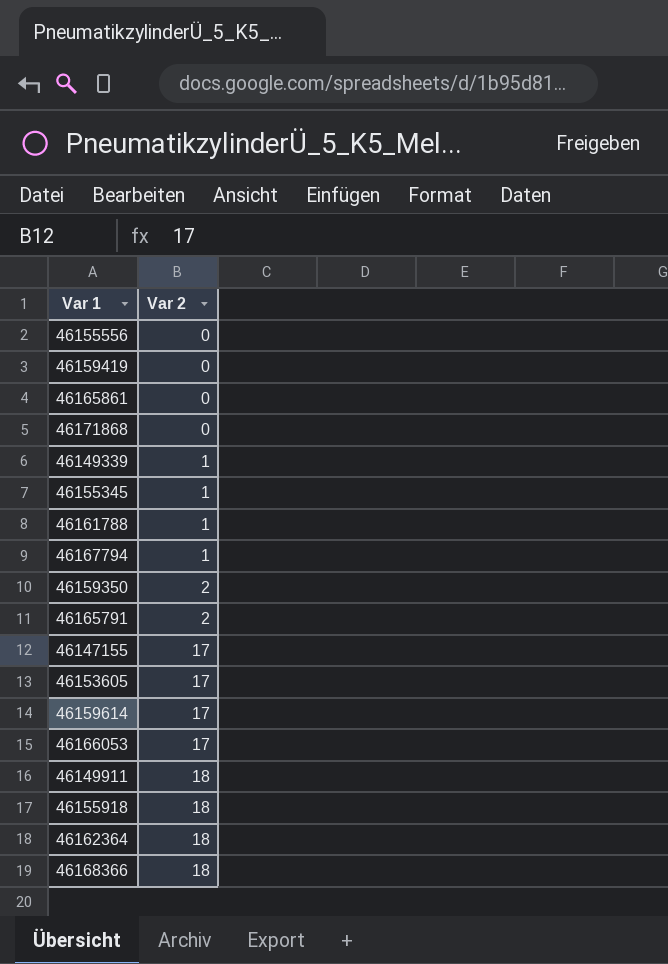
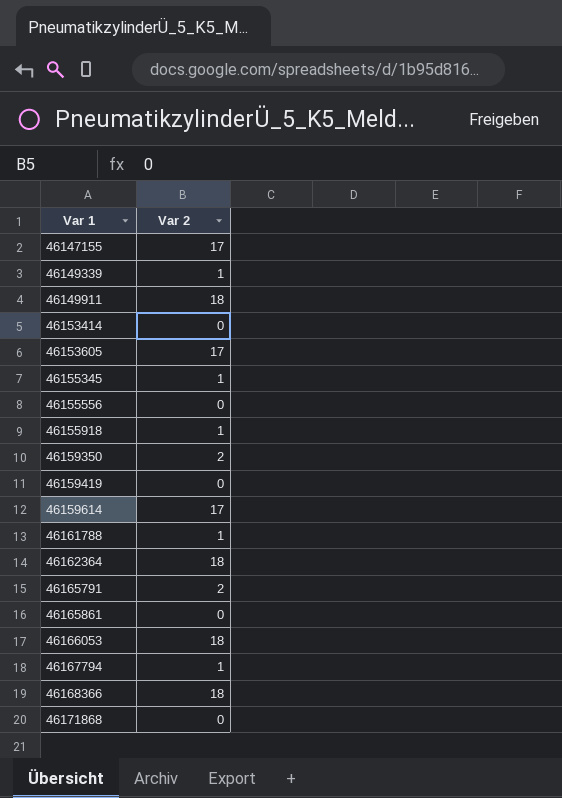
row order: Var 2 ascending -> Var 1 ascending
row 46153414: none -> 0
46155918 | Var 2: 18 -> 1
46166053 | Var 2: 17 -> 18

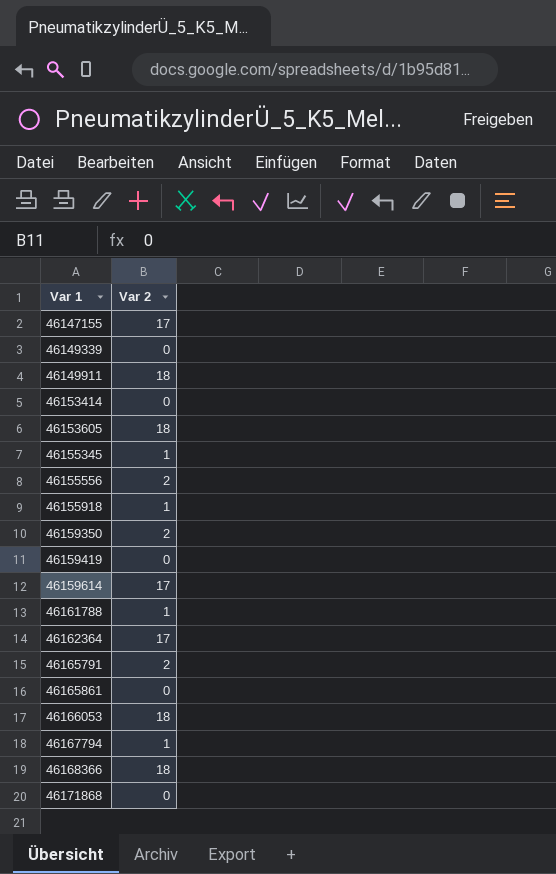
46149339 | Var 2: 1 -> 0
46153605 | Var 2: 17 -> 18
46155556 | Var 2: 0 -> 2
46162364 | Var 2: 18 -> 17

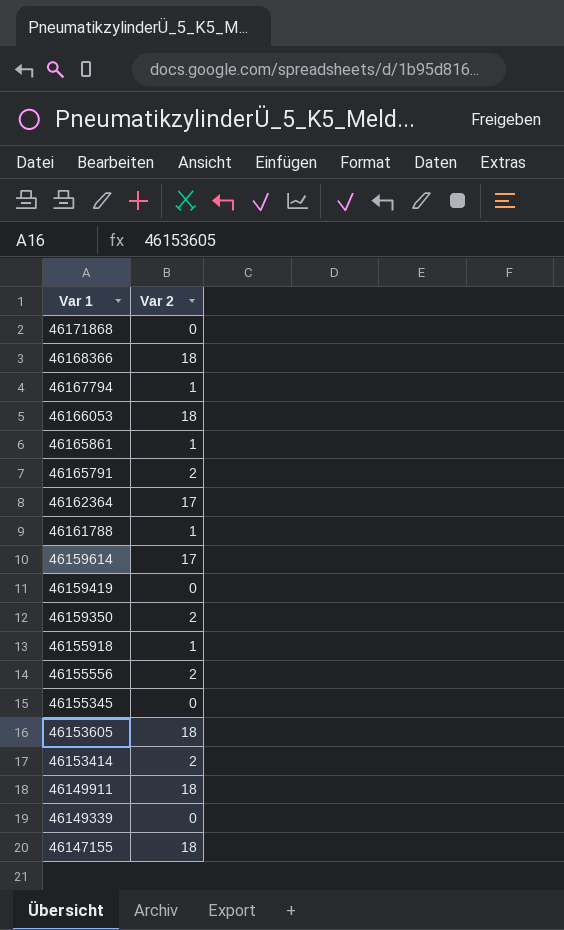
row order: Var 1 ascending -> Var 1 descending
46165861 | Var 2: 0 -> 1
46155345 | Var 2: 1 -> 0
46153414 | Var 2: 0 -> 2
46147155 | Var 2: 17 -> 18

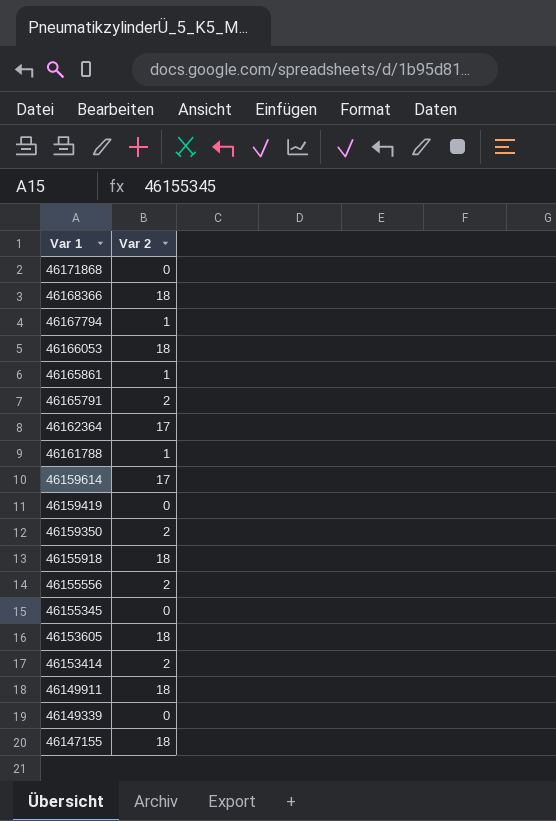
46155918 | Var 2: 1 -> 18

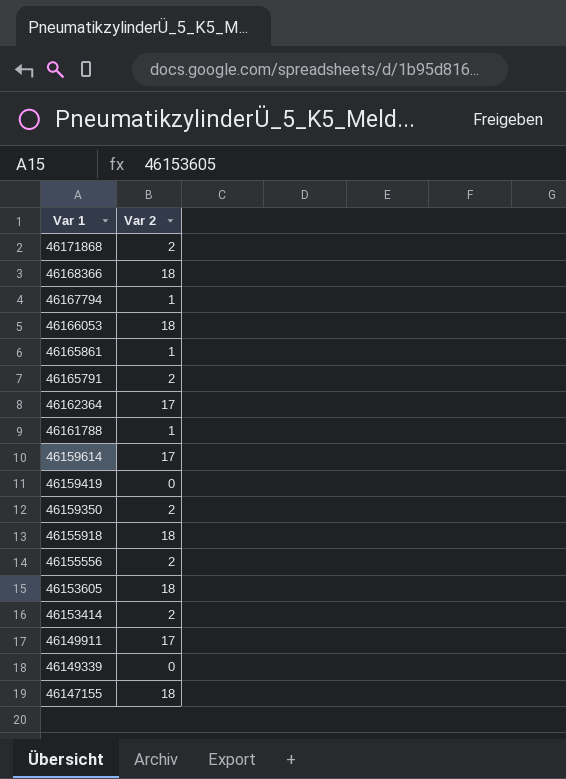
row 46155345: 0 -> none
46171868 | Var 2: 0 -> 2
46149911 | Var 2: 18 -> 17

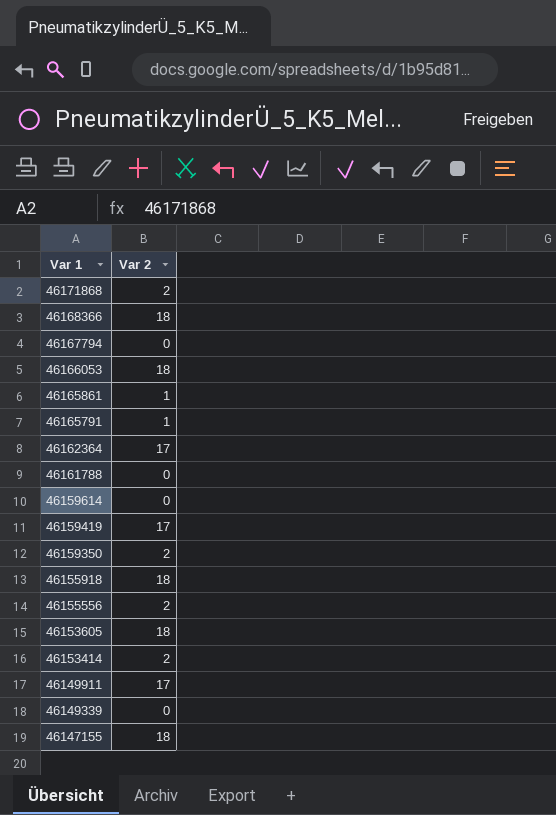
46167794 | Var 2: 1 -> 0
46165791 | Var 2: 2 -> 1
46161788 | Var 2: 1 -> 0
46159614 | Var 2: 17 -> 0
46159419 | Var 2: 0 -> 17

